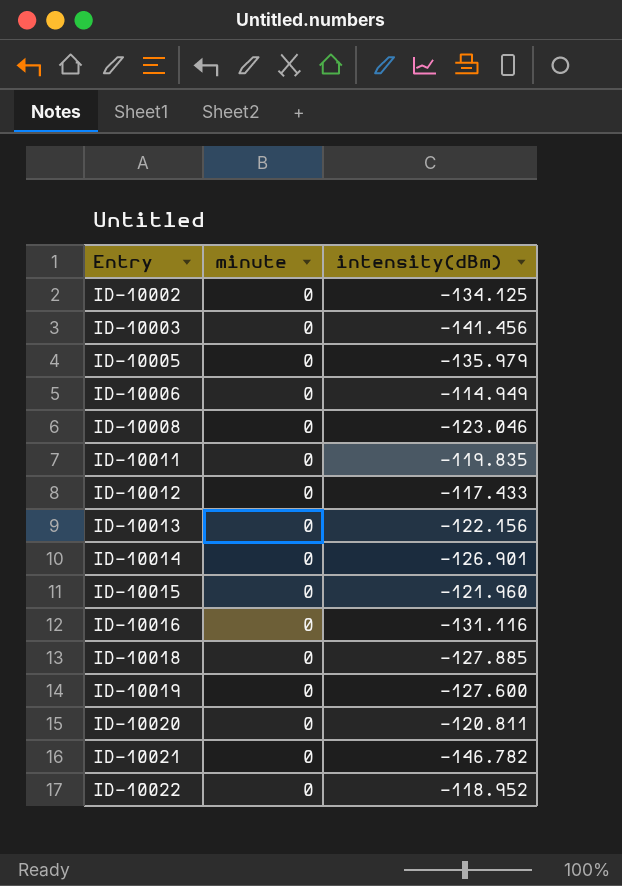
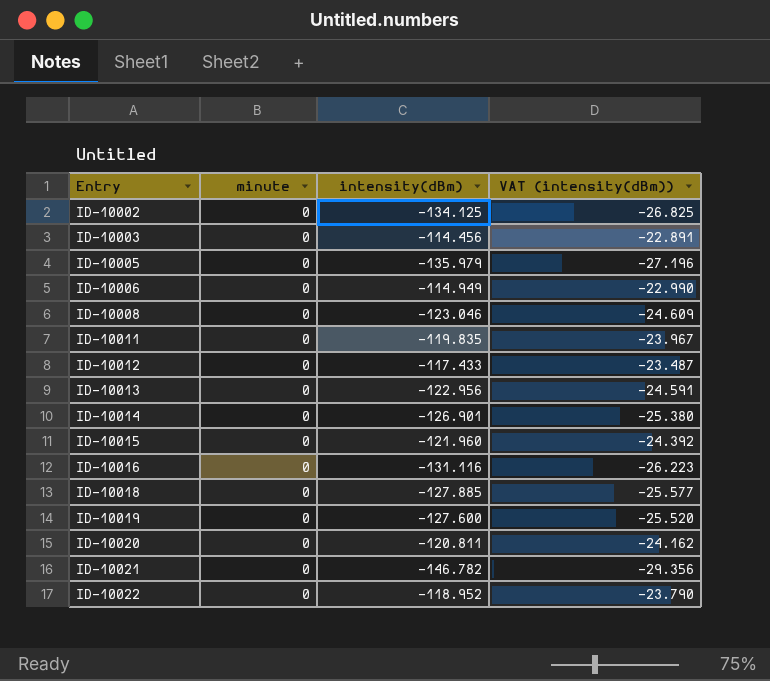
column VAT (intensity(dBm)) | formula: none -> [intensity(dBm)] * 0.2
ID-10003 | intensity(dBm): -141.456 -> -114.456
ID-10013 | intensity(dBm): -122.156 -> -122.956

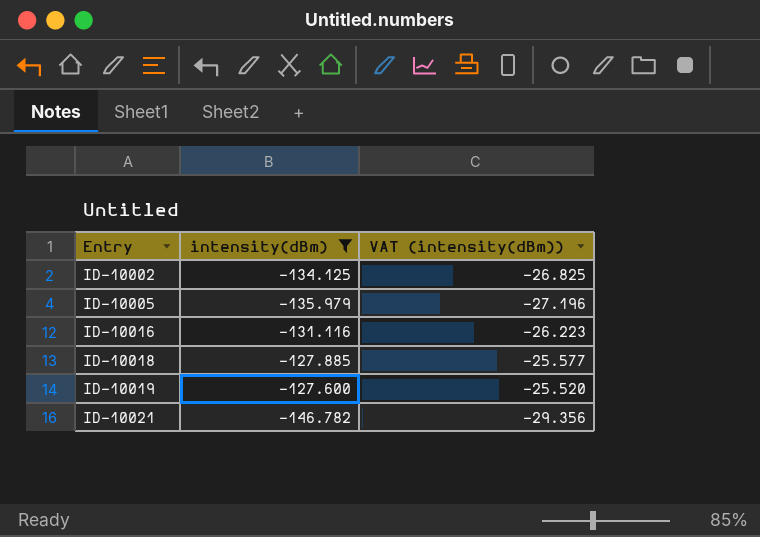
filter: none -> intensity(dBm) <= -127.600
column minute | position: 2 -> none

